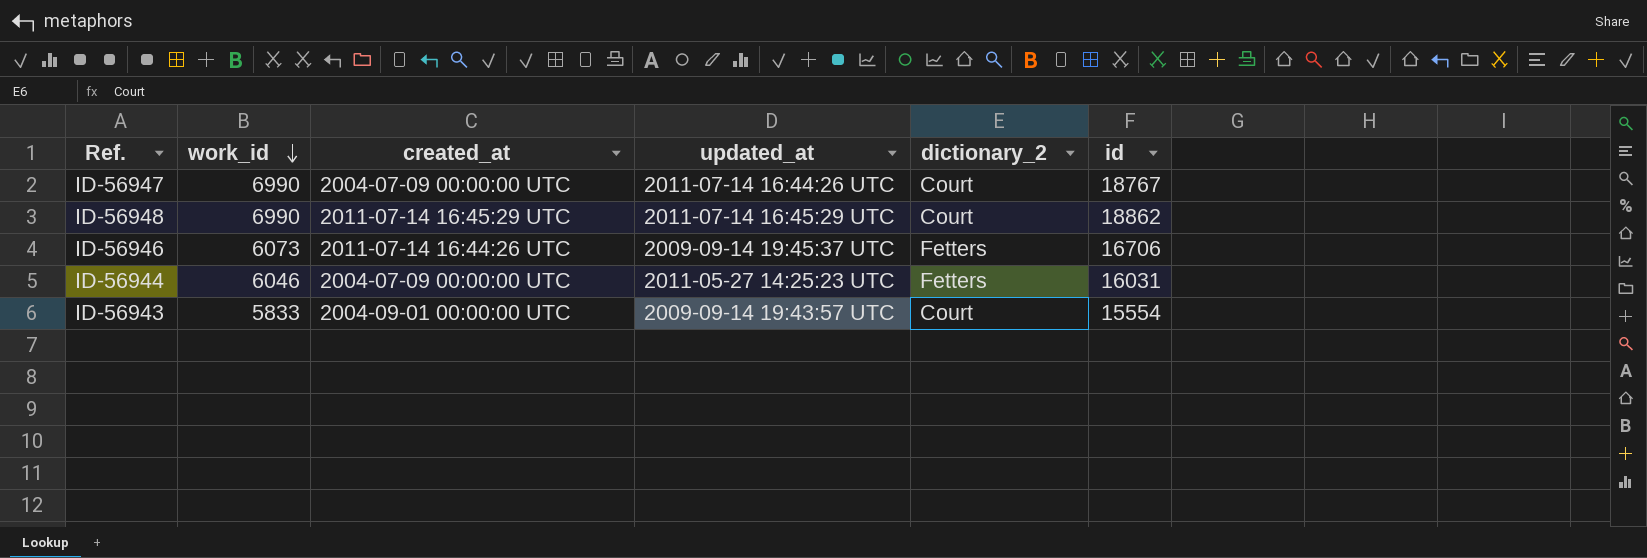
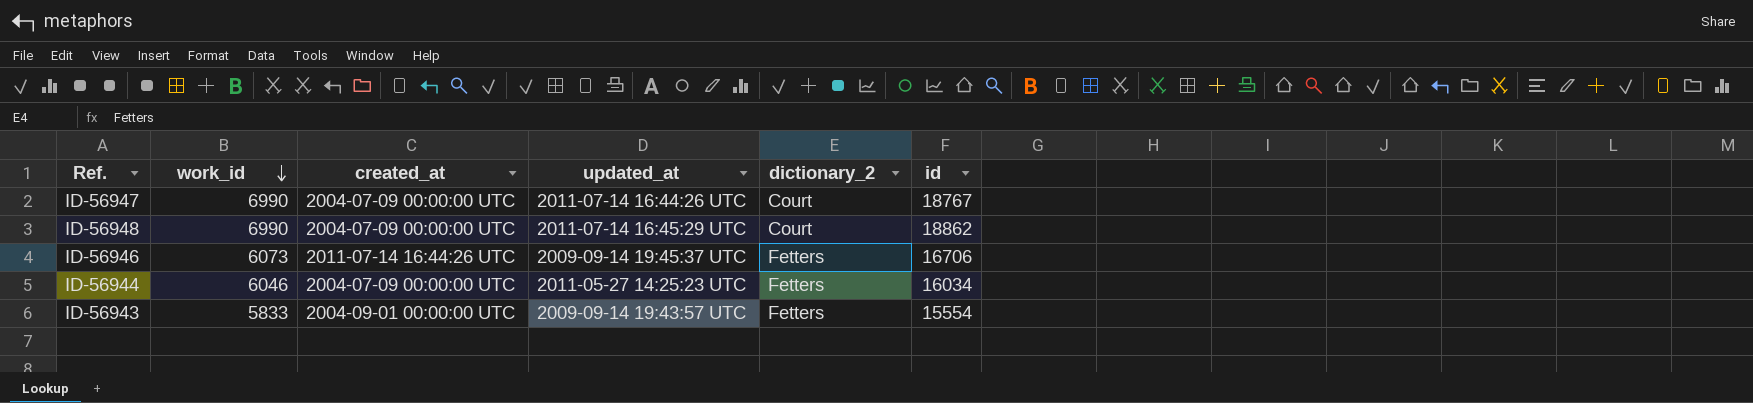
ID-56948 | created_at: 2011-07-14 16:45:29 UTC -> 2004-07-09 00:00:00 UTC
ID-56944 | id: 16031 -> 16034
ID-56943 | dictionary_2: Court -> Fetters

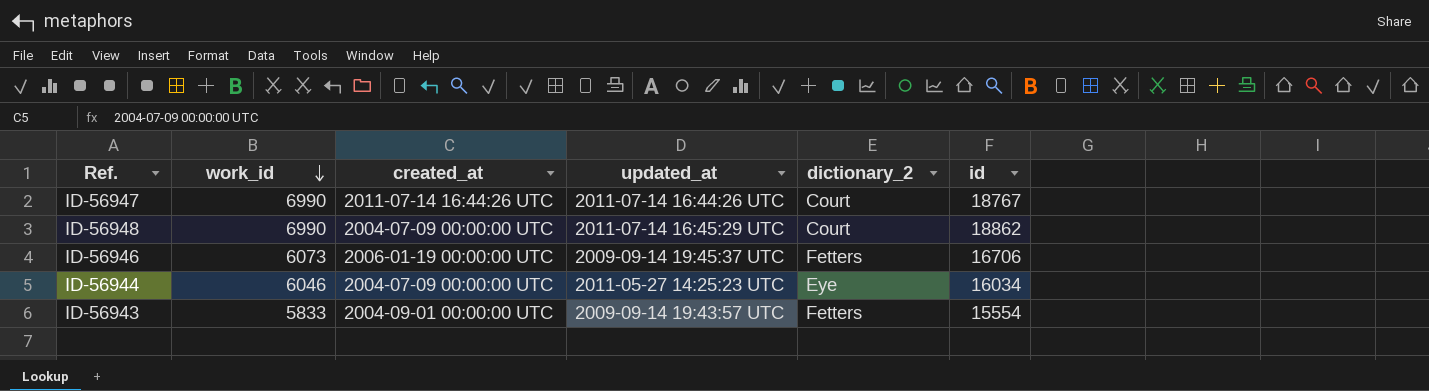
ID-56947 | created_at: 2004-07-09 00:00:00 UTC -> 2011-07-14 16:44:26 UTC
ID-56946 | created_at: 2011-07-14 16:44:26 UTC -> 2006-01-19 00:00:00 UTC
ID-56944 | dictionary_2: Fetters -> Eye

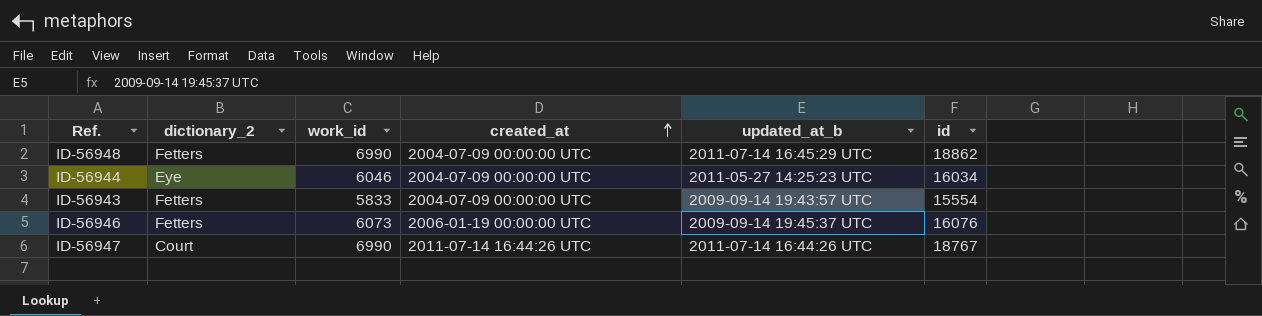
row order: work_id descending -> created_at ascending
column dictionary_2 | position: 5 -> 2
column name: updated_at -> updated_at_b
ID-56948 | dictionary_2: Court -> Fetters
ID-56943 | created_at: 2004-09-01 00:00:00 UTC -> 2004-07-09 00:00:00 UTC
ID-56946 | id: 16706 -> 16076

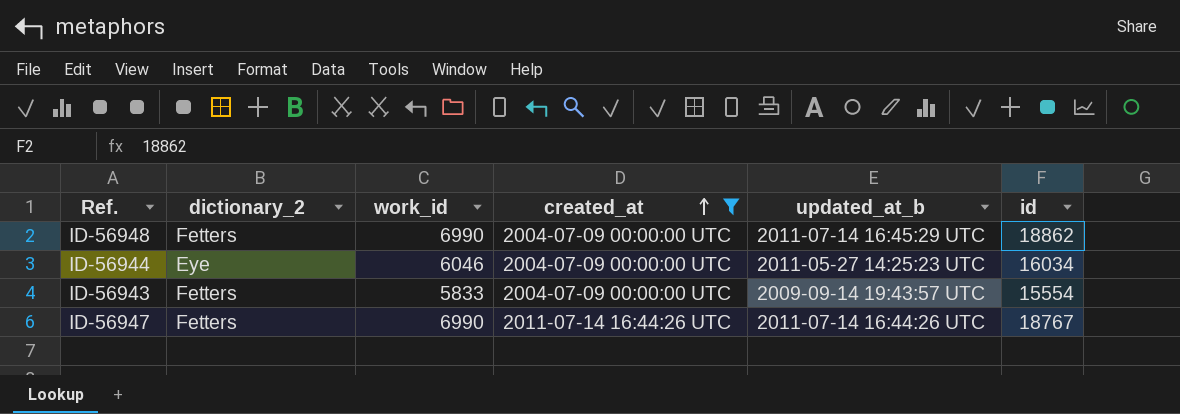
filter: none -> created_at != 2006-01-19 00:00:00 UTC
ID-56947 | dictionary_2: Court -> Fetters

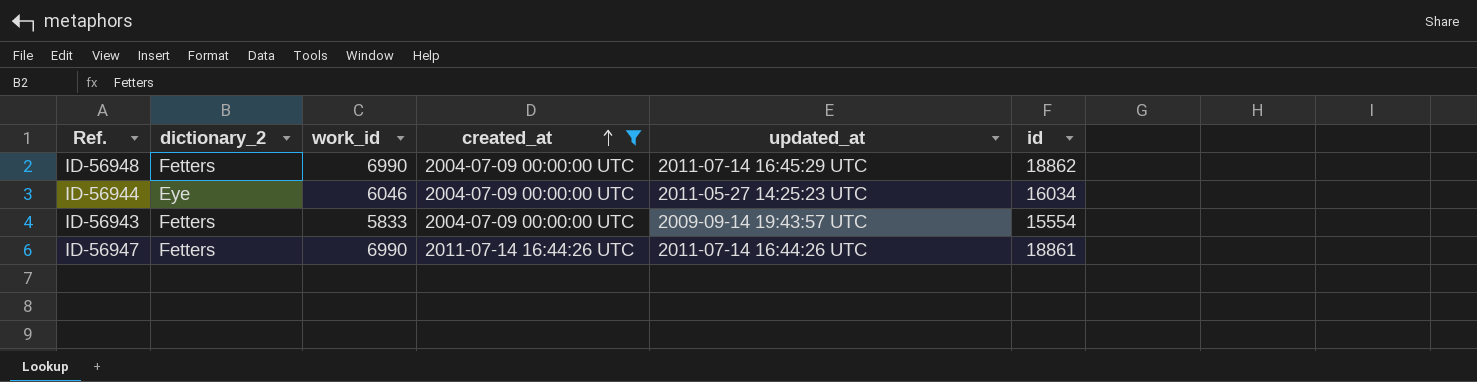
column name: updated_at_b -> updated_at
ID-56947 | id: 18767 -> 18861

